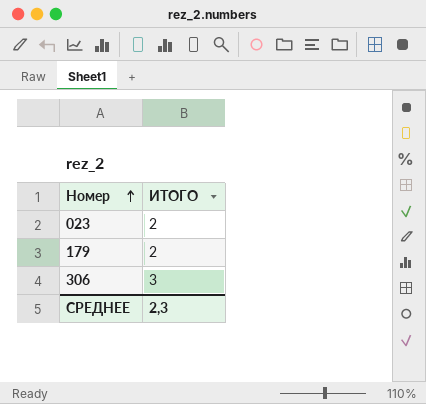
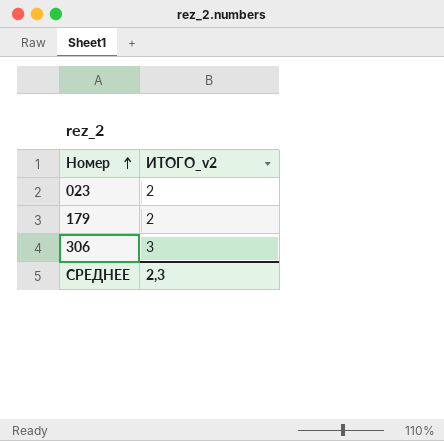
column name: ИТОГО -> ИТОГО_v2

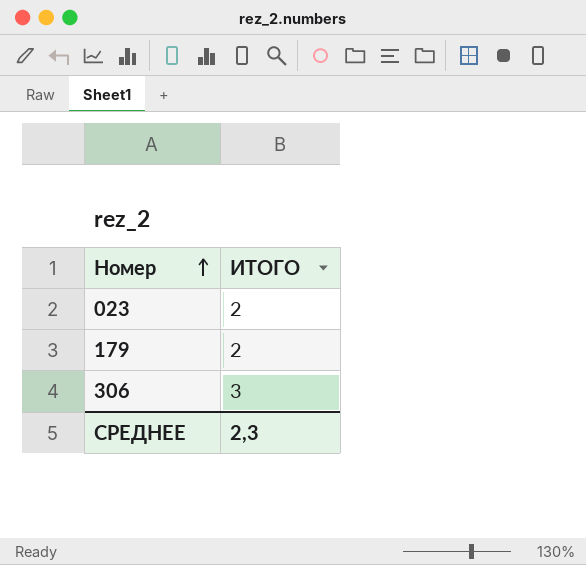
column name: ИТОГО_v2 -> ИТОГО

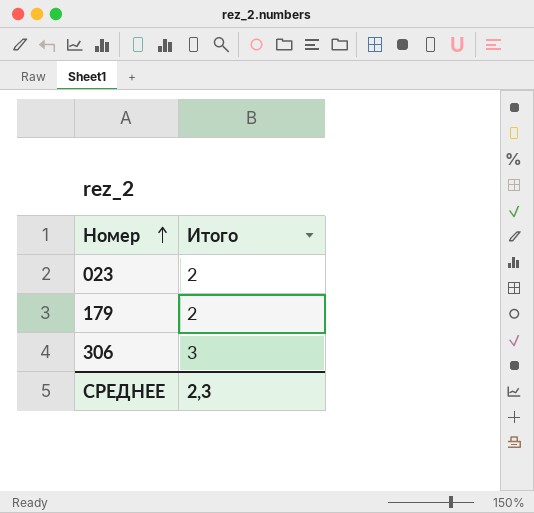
column name: ИТОГО -> Итого

